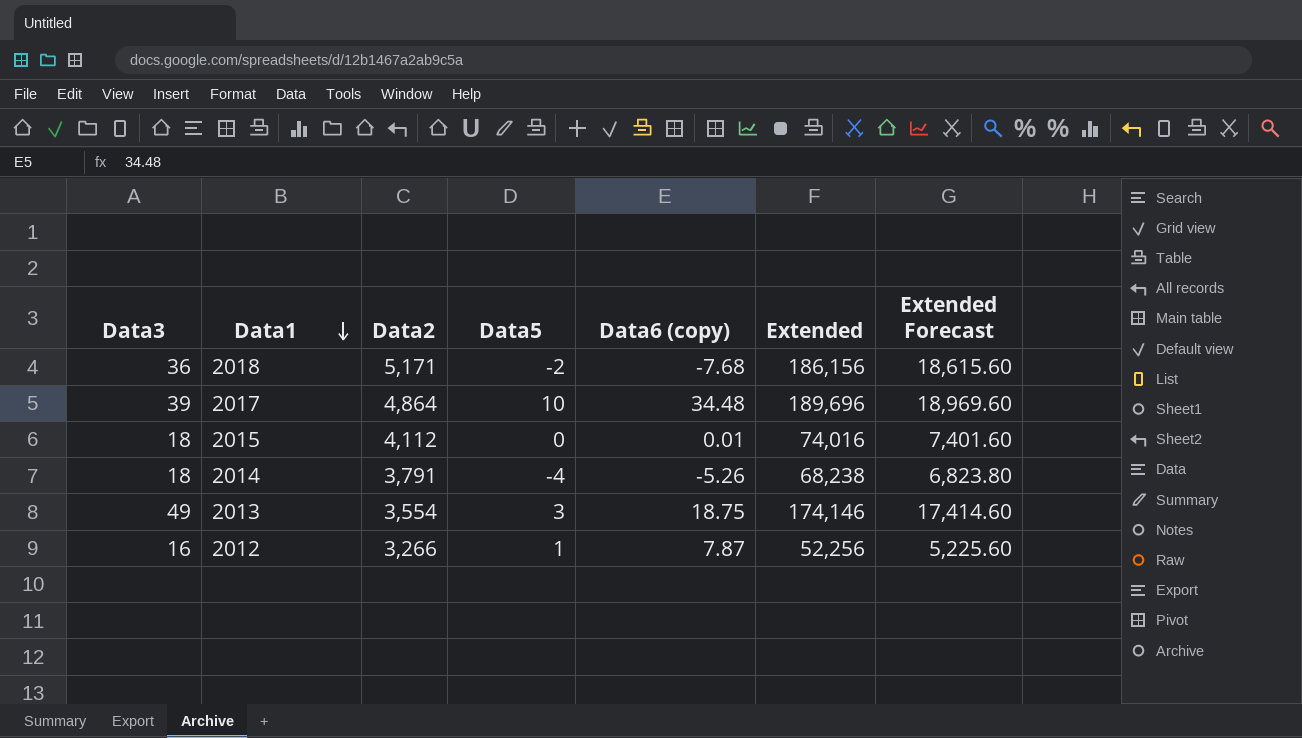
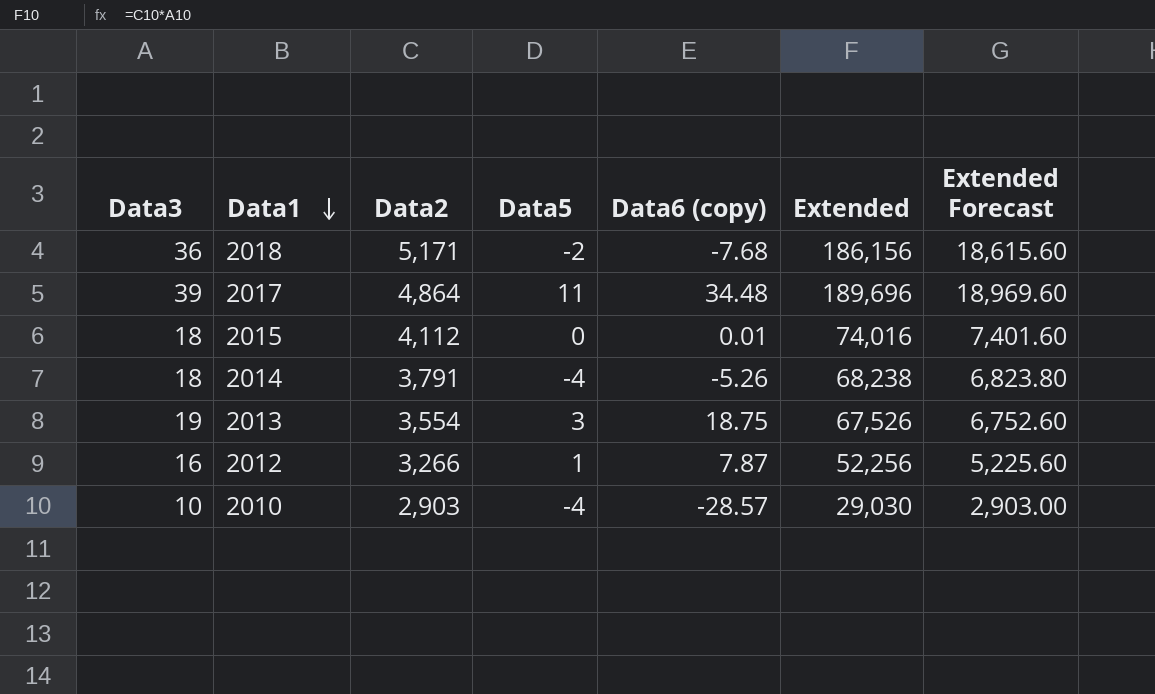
2017 | Data5: 10 -> 11
2013 | Data3: 49 -> 19
2013 | Extended: 174,146 -> 67,526
2013 | Extended Forecast: 17,414.60 -> 6,752.60
row 2010: none -> 10 | 2,903 | -4 | -28.57 | 29,030 | 2,903.00

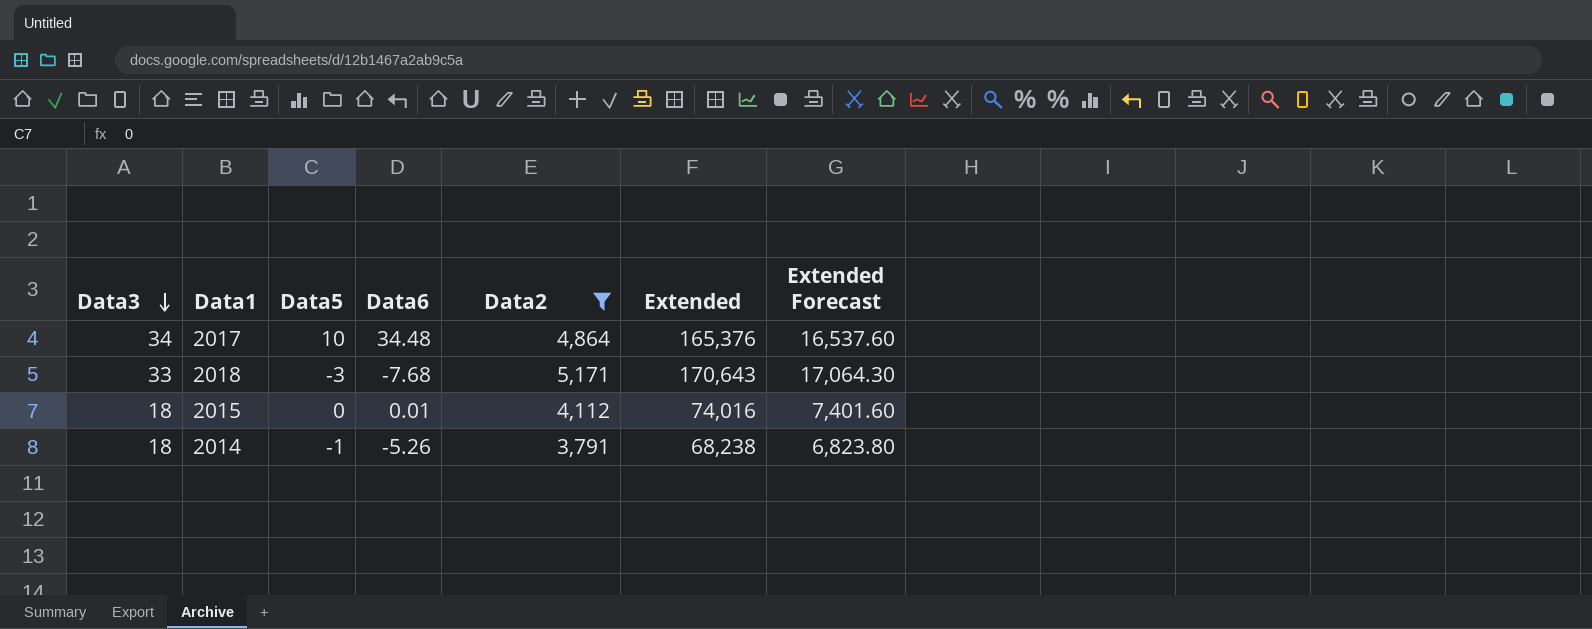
filter: none -> Data2 >= 3,791
row order: Data1 descending -> Data3 descending
column name: Data6 (copy) -> Data6
column Data2 | position: 3 -> 5
2017 | Data3: 39 -> 34
2017 | Data5: 11 -> 10
2017 | Extended: 189,696 -> 165,376
2017 | Extended Forecast: 18,969.60 -> 16,537.60
2018 | Data3: 36 -> 33
2018 | Data5: -2 -> -3
2018 | Extended: 186,156 -> 170,643
2018 | Extended Forecast: 18,615.60 -> 17,064.30
2014 | Data5: -4 -> -1

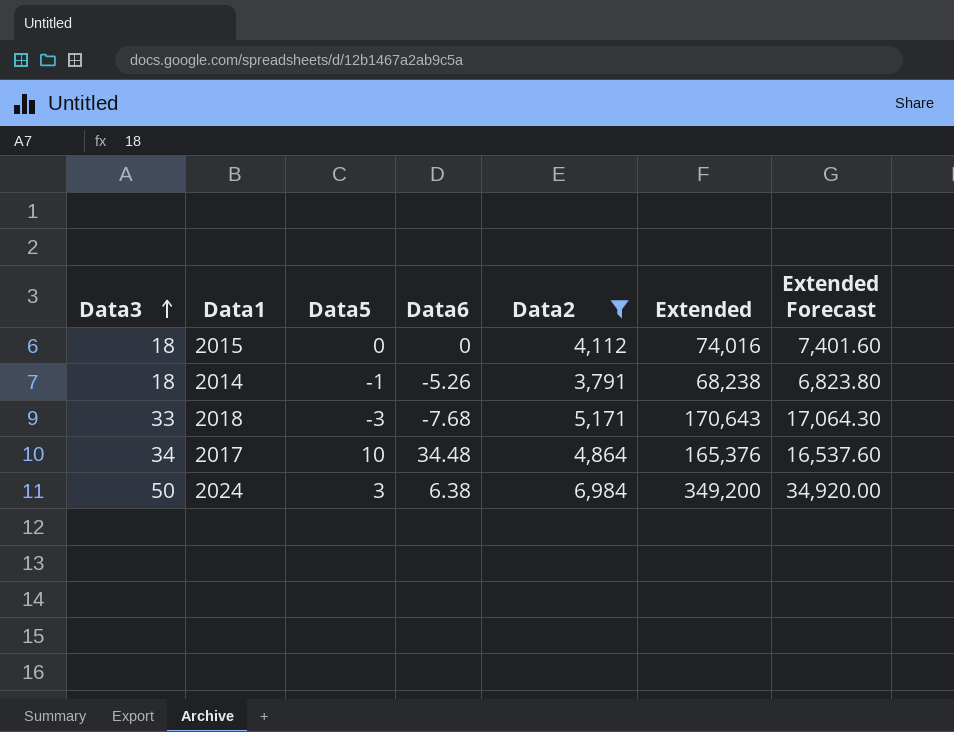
row order: Data3 descending -> Data3 ascending
2015 | Data6: 0.01 -> 0
row 2024: none -> 50 | 3 | 6.38 | 6,984 | 349,200 | 34,920.00

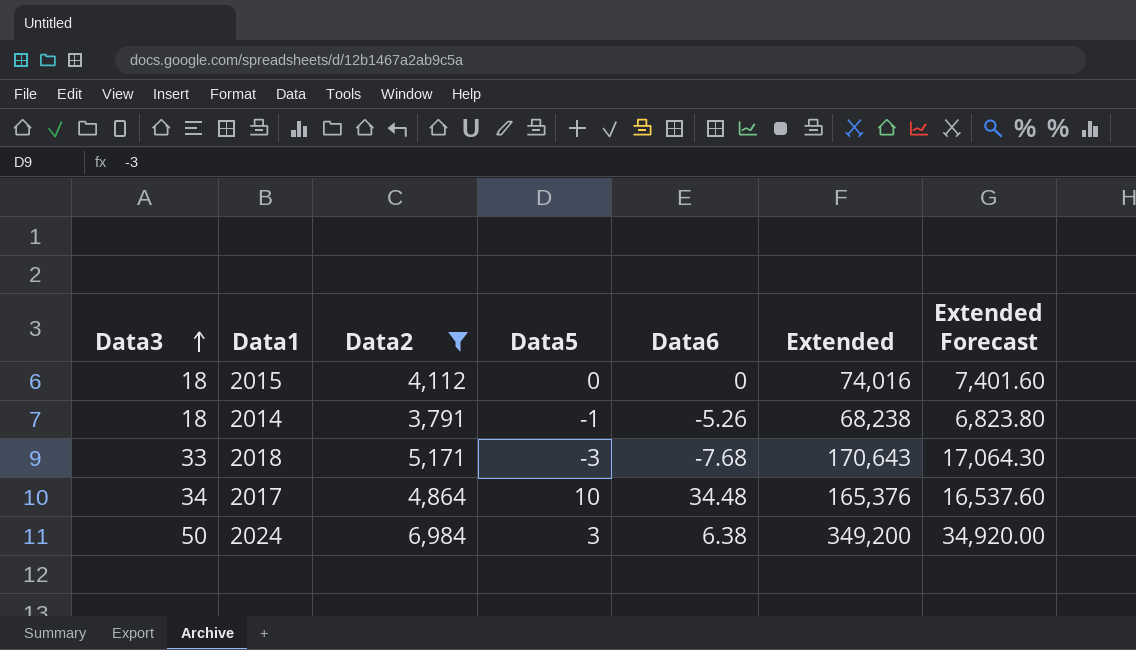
column Data2 | position: 5 -> 3

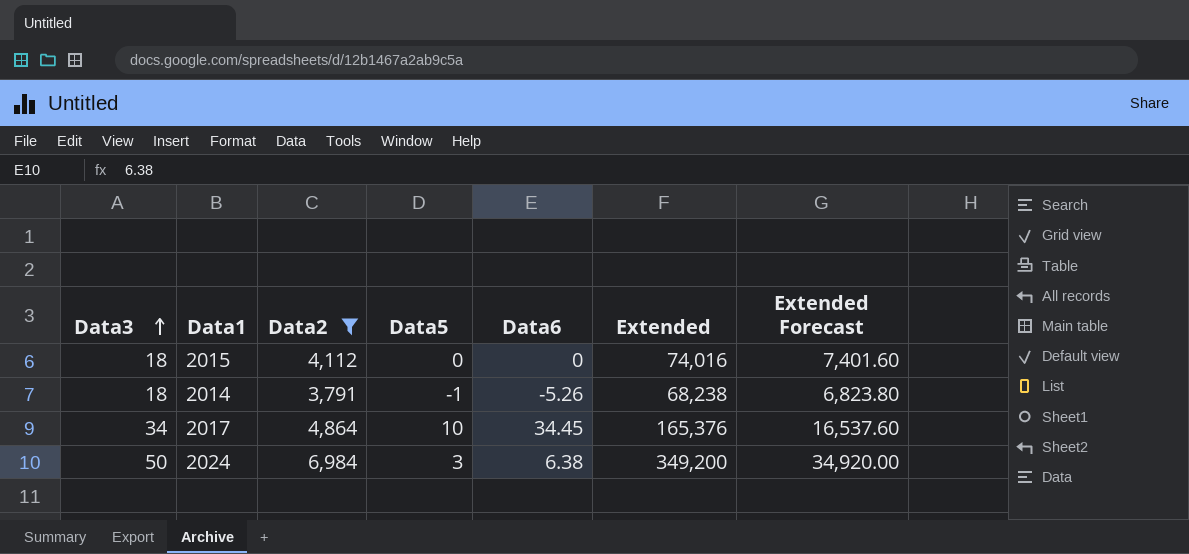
row 2018: 33 | 5,171 | -3 | -7.68 | 170,643 | 17,064.30 -> none
2017 | Data6: 34.48 -> 34.45

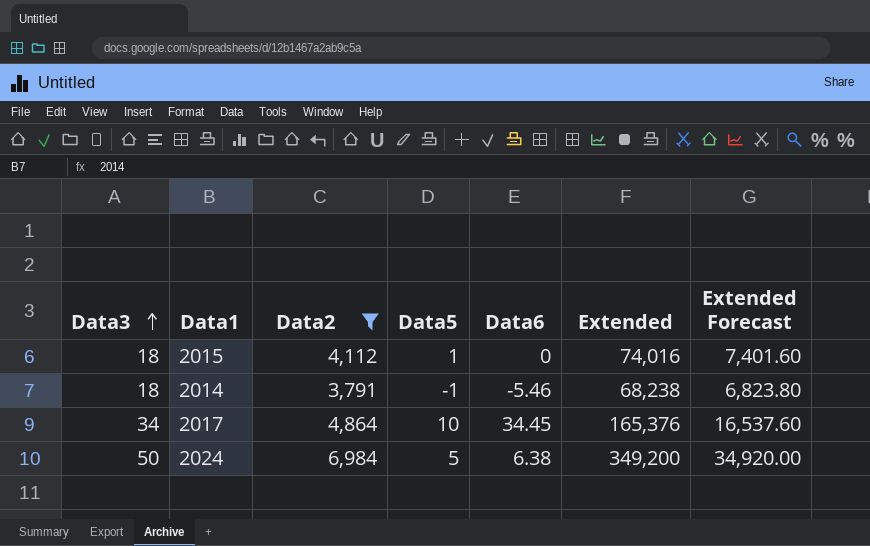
2015 | Data5: 0 -> 1
2014 | Data6: -5.26 -> -5.46
2024 | Data5: 3 -> 5

